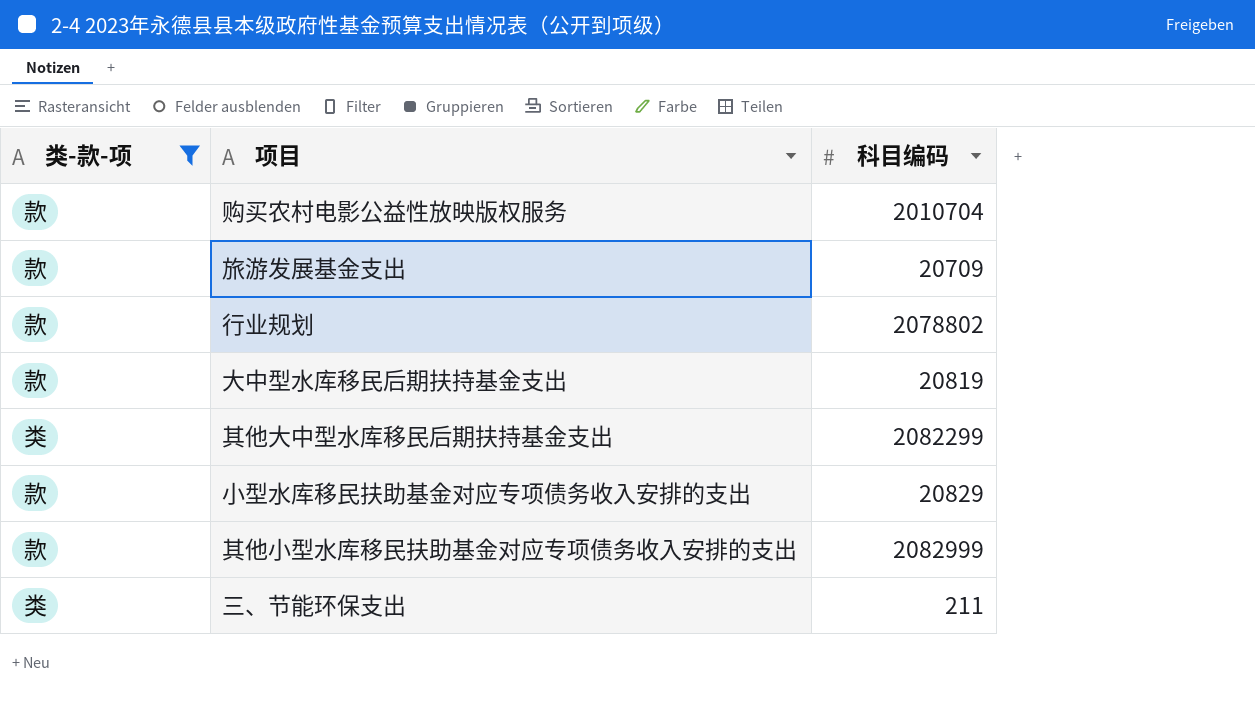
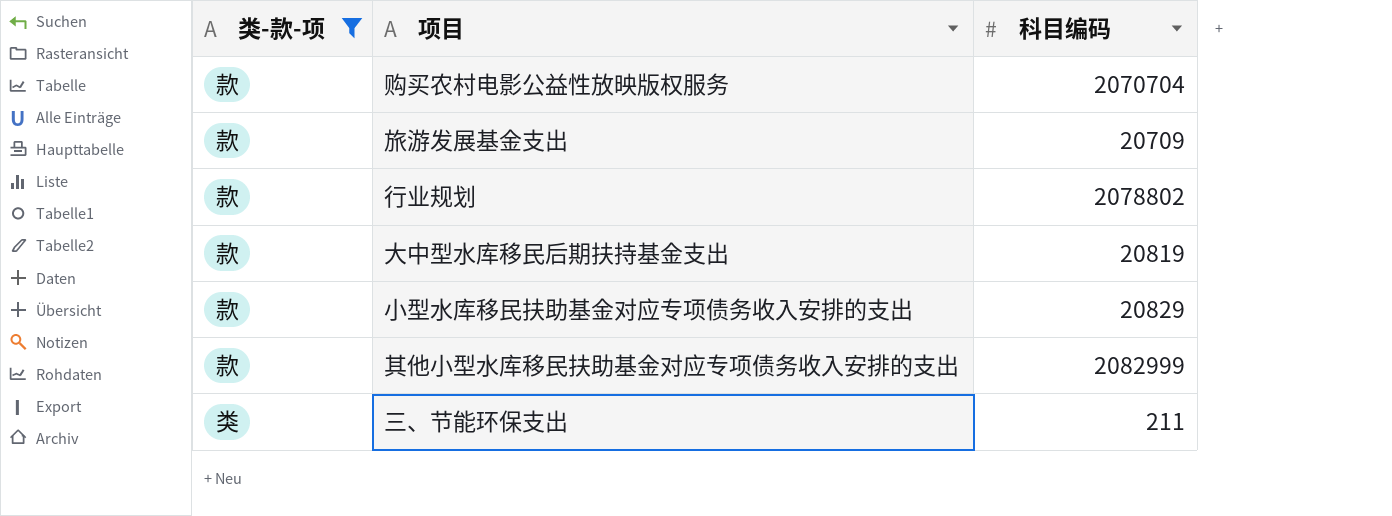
row 其他大中型水库移民后期扶持基金支出: 类 | 2082299 -> none
购买农村电影公益性放映版权服务 | 科目编码: 2010704 -> 2070704

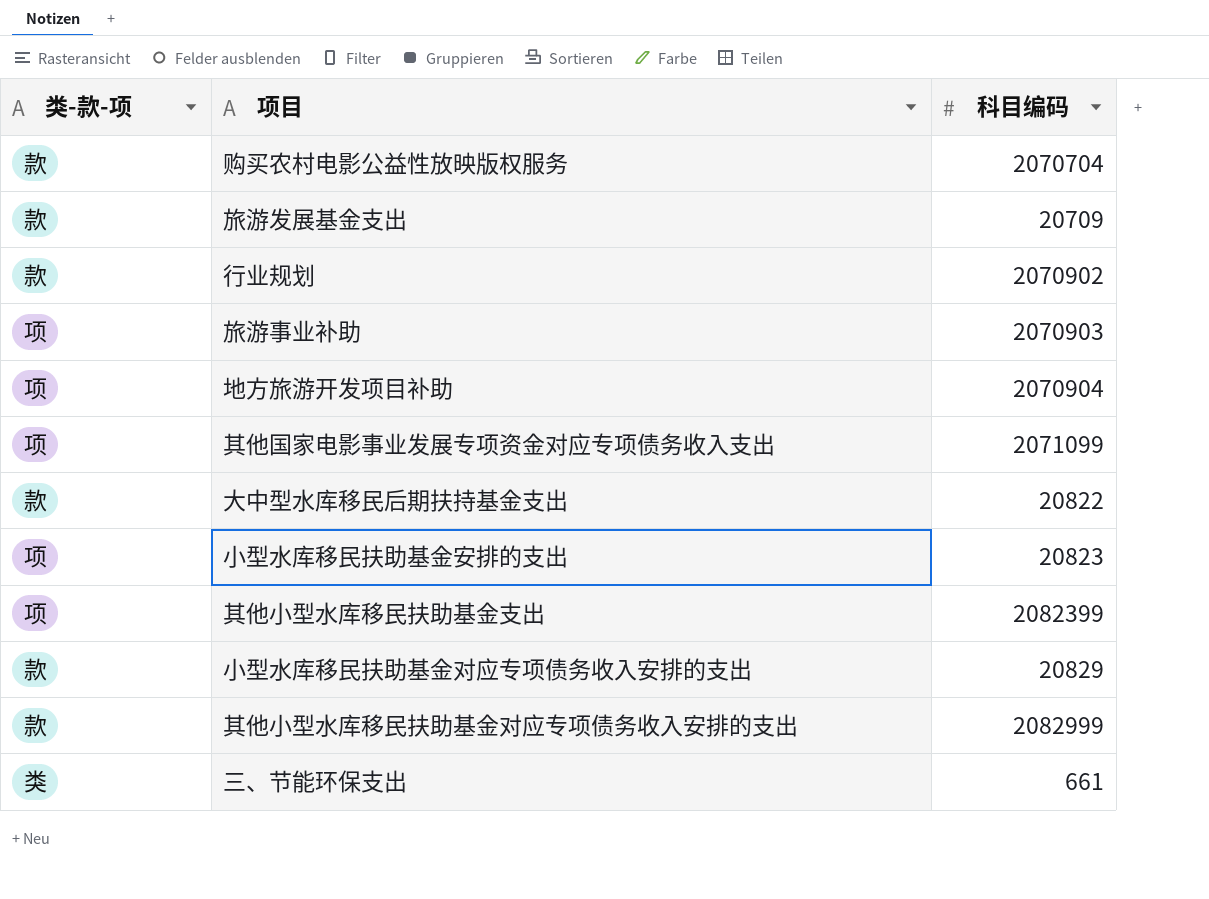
filter: 类-款-项 != 项 -> none
行业规划 | 科目编码: 2078802 -> 2070902
大中型水库移民后期扶持基金支出 | 科目编码: 20819 -> 20822
三、节能环保支出 | 科目编码: 211 -> 661

